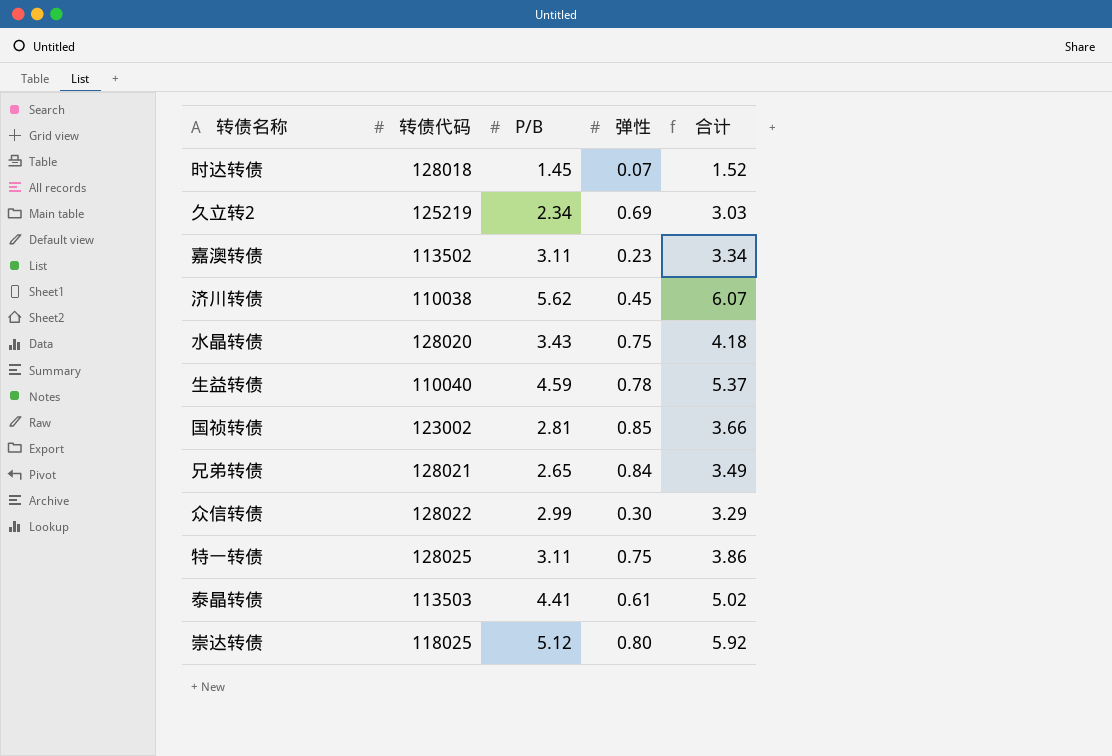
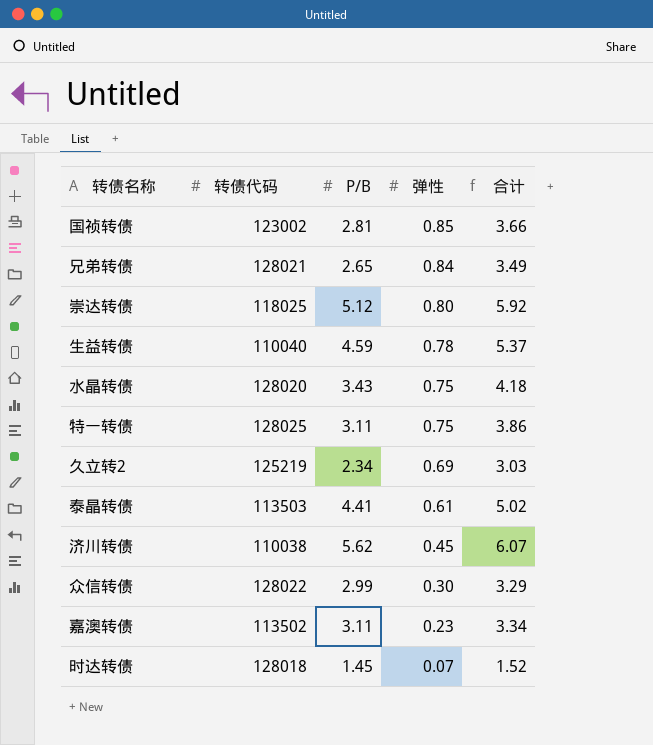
row order: none -> 弹性 descending

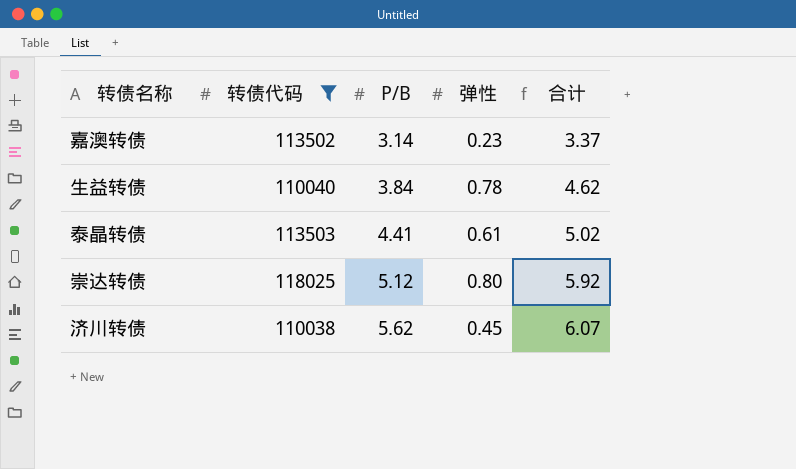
filter: none -> 转债代码 <= 118025
row order: 弹性 descending -> P/B ascending
嘉澳转债 | P/B: 3.11 -> 3.14
嘉澳转债 | 合计: 3.34 -> 3.37
生益转债 | P/B: 4.59 -> 3.84
生益转债 | 合计: 5.37 -> 4.62

